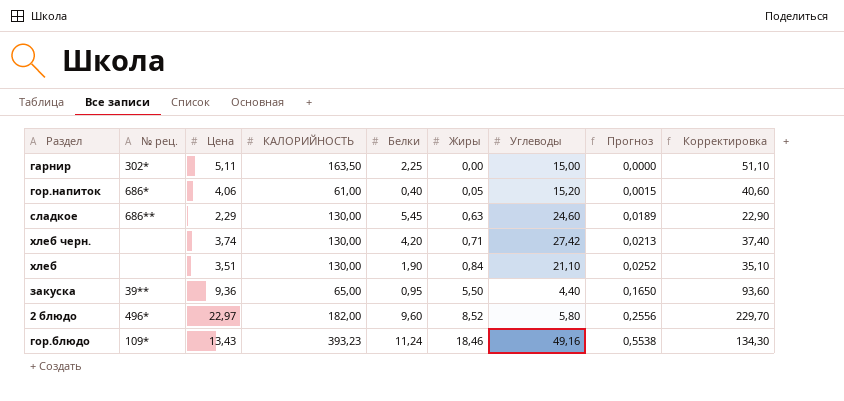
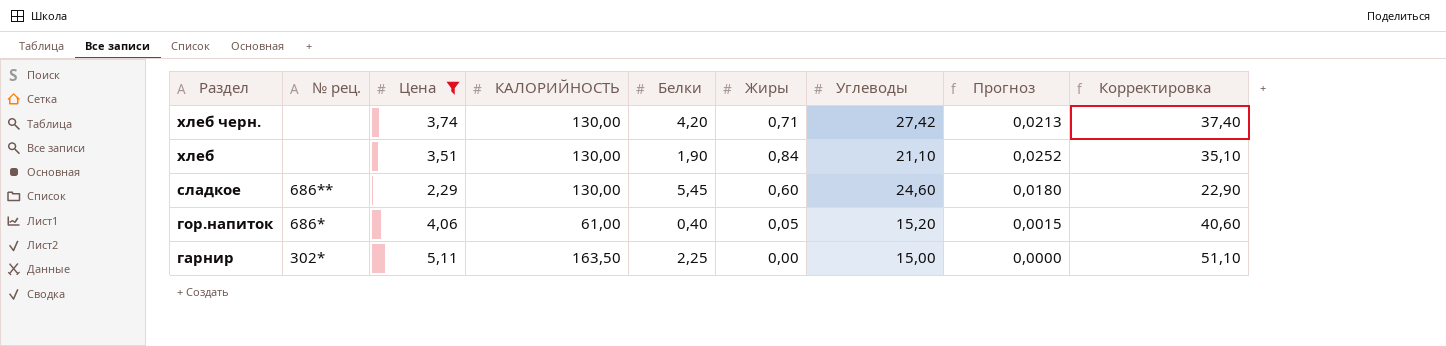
filter: none -> Цена <= 5,11
row order: Жиры ascending -> Раздел descending
сладкое | Жиры: 0,63 -> 0,60
сладкое | Прогноз: 0,0189 -> 0,0180

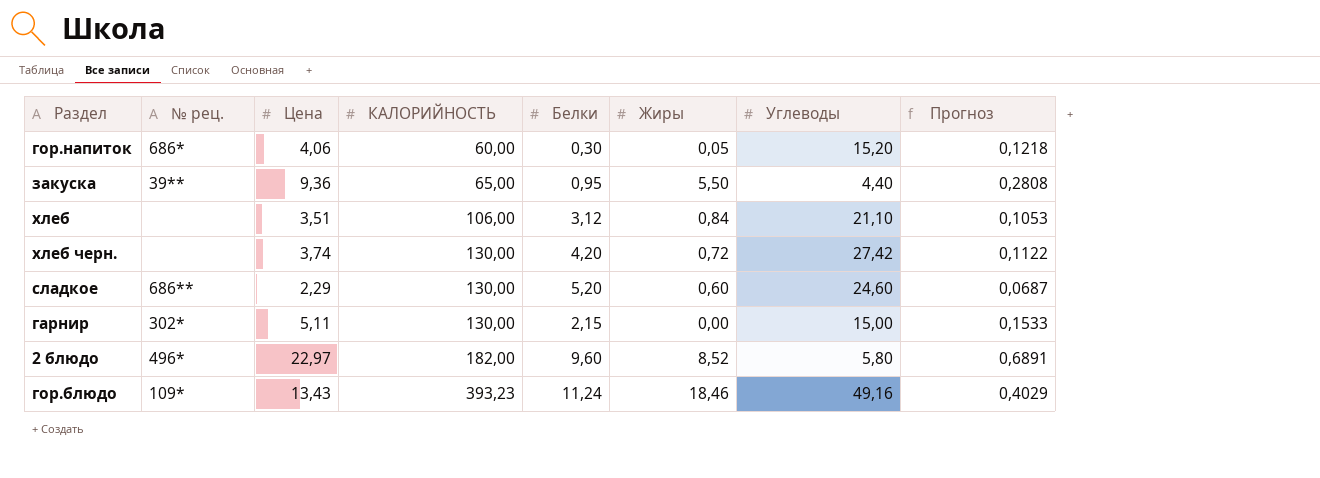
filter: Цена <= 5,11 -> none
row order: Раздел descending -> КАЛОРИЙНОСТЬ ascending
column Корректировка | formula: [Цена] * 10 -> none
column Прогноз | formula: [Жиры] * 0,03 -> [Цена] * 0,03
гор.напиток | КАЛОРИЙНОСТЬ: 61,00 -> 60,00
гор.напиток | Белки: 0,40 -> 0,30
хлеб | КАЛОРИЙНОСТЬ: 130,00 -> 106,00
хлеб | Белки: 1,90 -> 3,12
хлеб черн. | Жиры: 0,71 -> 0,72
сладкое | Белки: 5,45 -> 5,20
гарнир | КАЛОРИЙНОСТЬ: 163,50 -> 130,00
гарнир | Белки: 2,25 -> 2,15

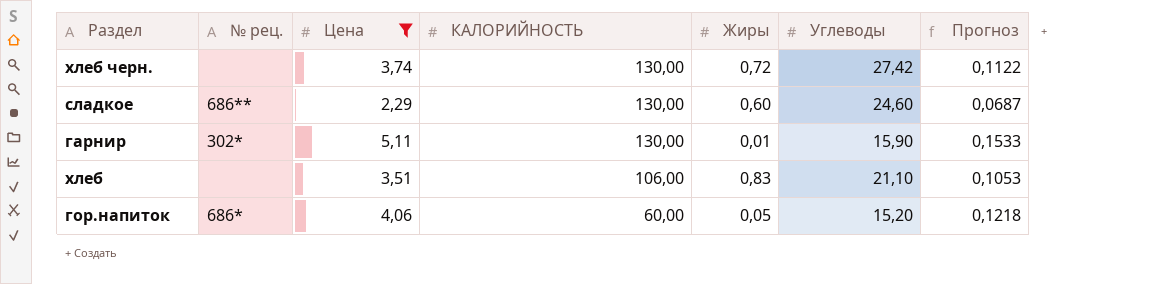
filter: none -> Цена <= 5,11
row order: КАЛОРИЙНОСТЬ ascending -> КАЛОРИЙНОСТЬ descending
column Белки | position: 5 -> none
гарнир | Жиры: 0,00 -> 0,01
гарнир | Углеводы: 15,00 -> 15,90
хлеб | Жиры: 0,84 -> 0,83

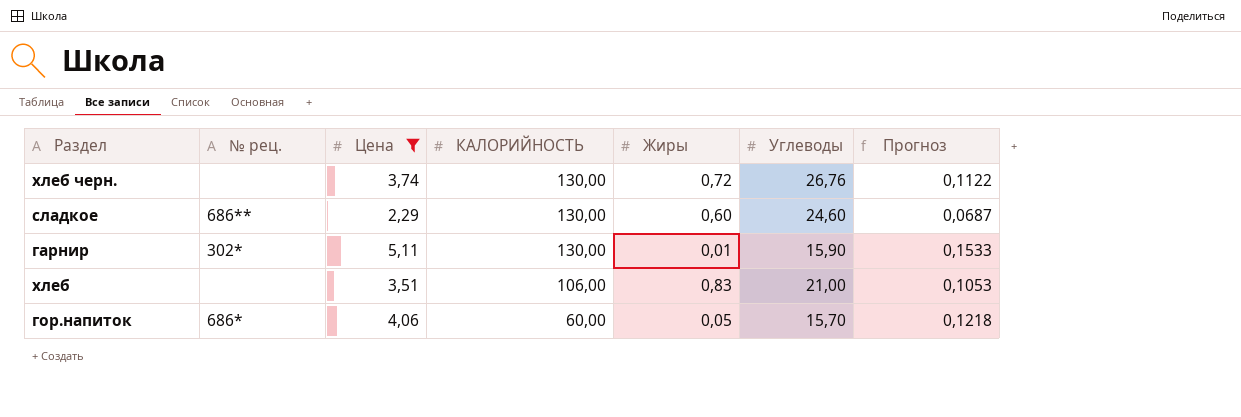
хлеб черн. | Углеводы: 27,42 -> 26,76
хлеб | Углеводы: 21,10 -> 21,00
гор.напиток | Углеводы: 15,20 -> 15,70

